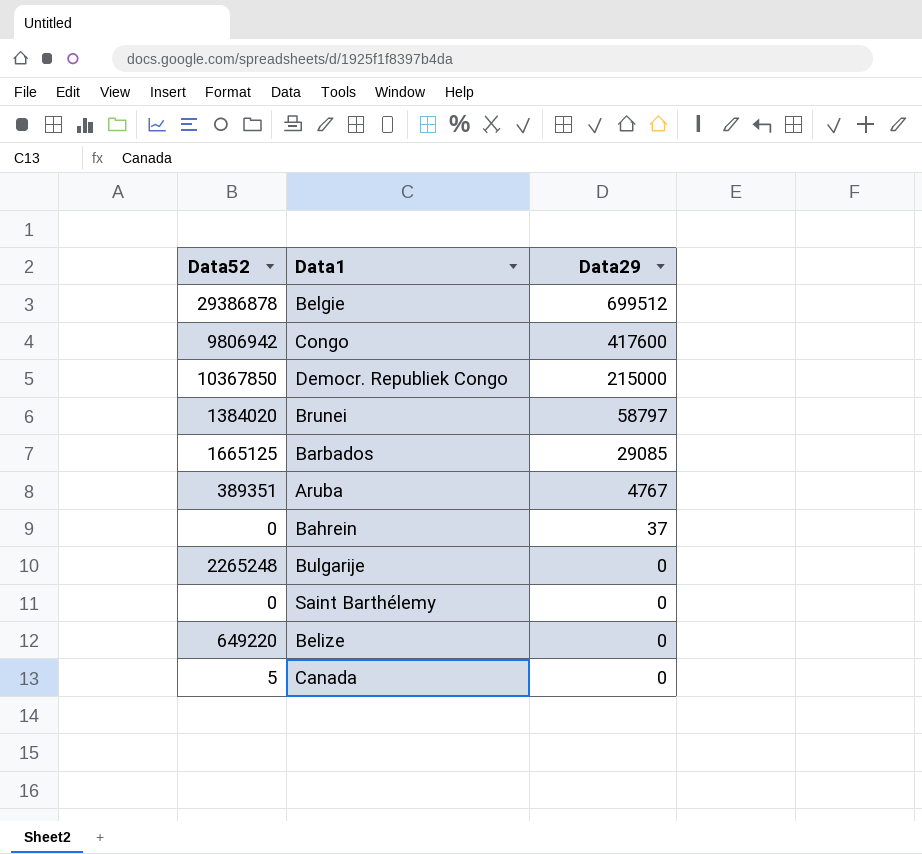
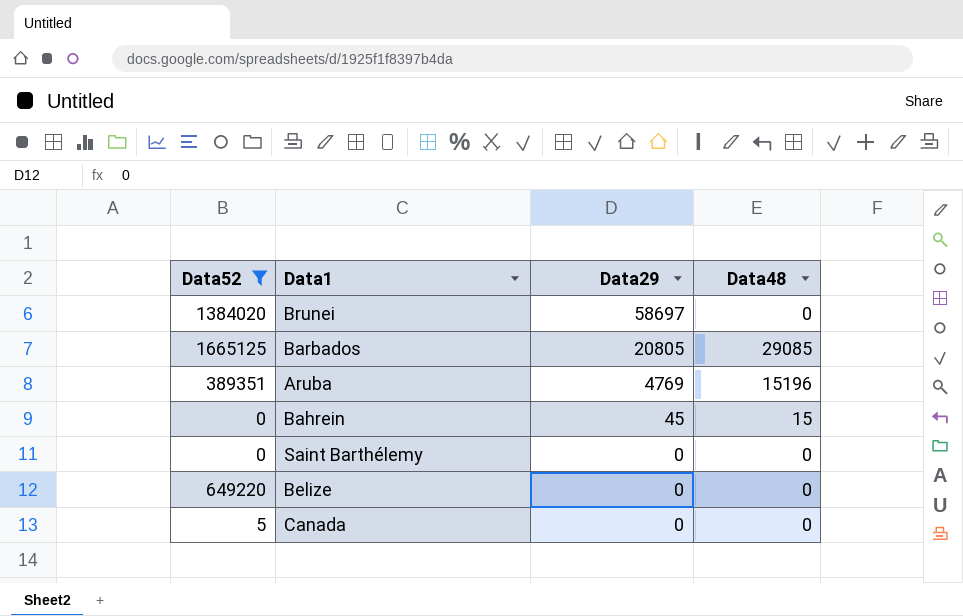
filter: none -> Data52 <= 1665125
column Data48 | position: none -> 4
Brunei | Data29: 58797 -> 58697
Barbados | Data29: 29085 -> 20805
Aruba | Data29: 4767 -> 4769
Bahrein | Data29: 37 -> 45

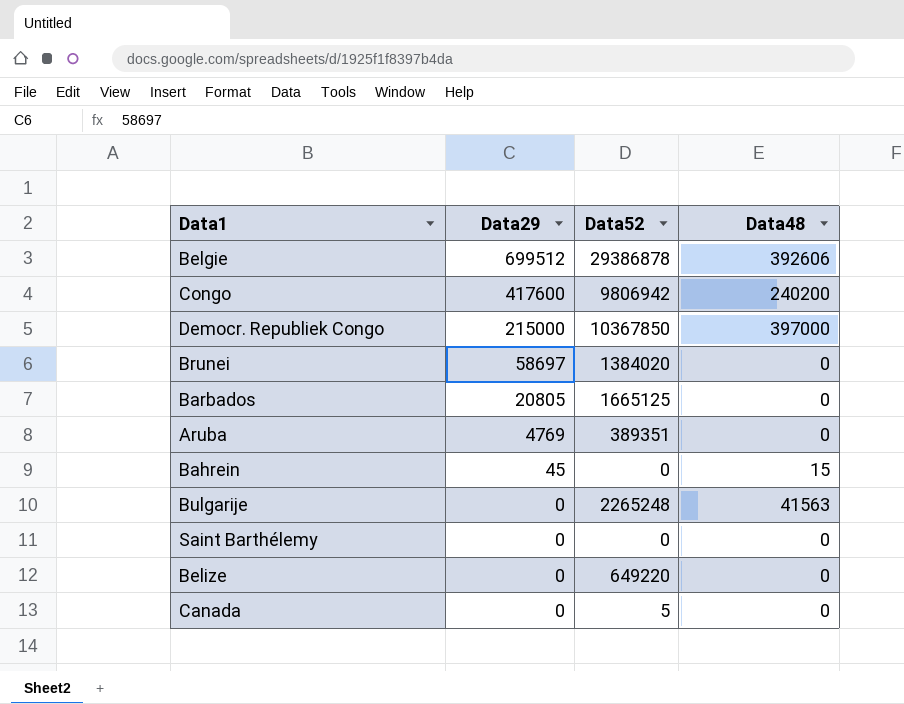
filter: Data52 <= 1665125 -> none
column Data52 | position: 1 -> 3
Barbados | Data48: 29085 -> 0
Aruba | Data48: 15196 -> 0

